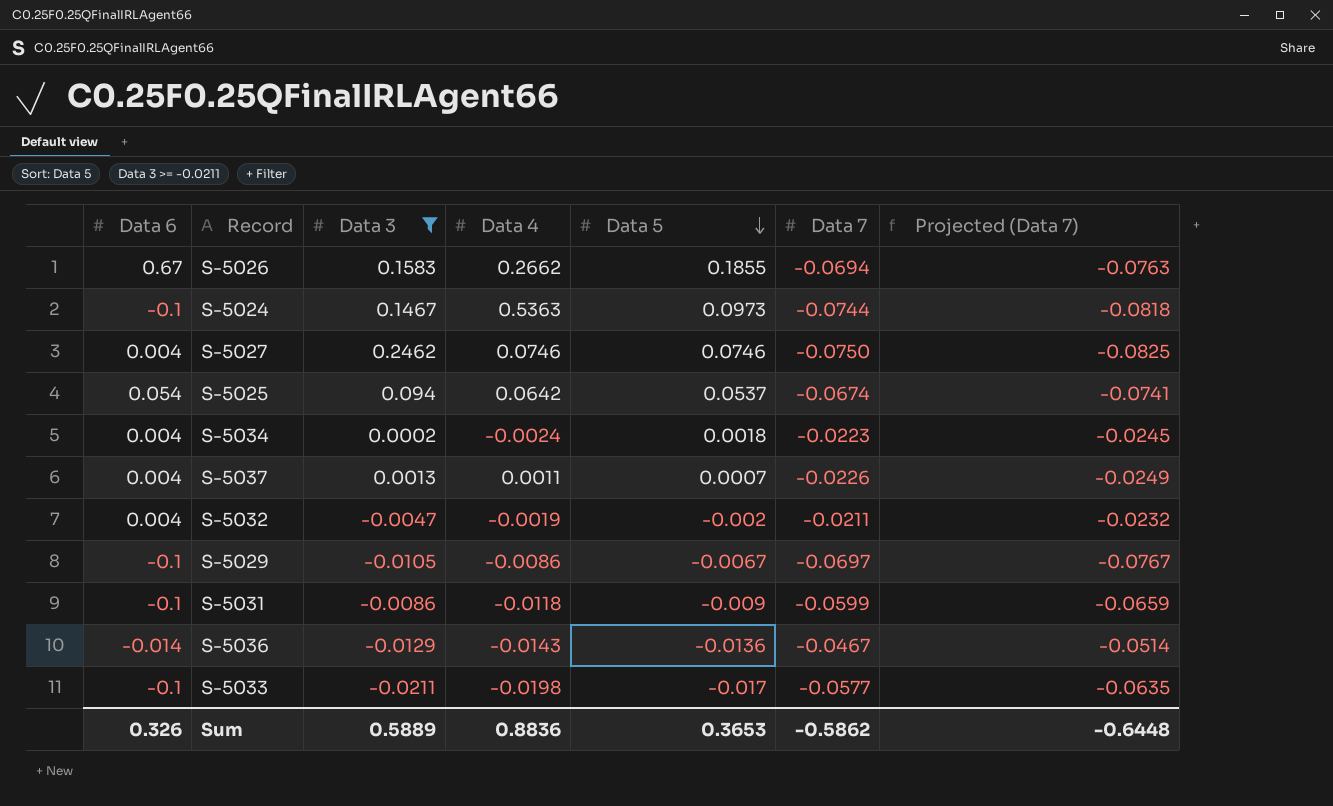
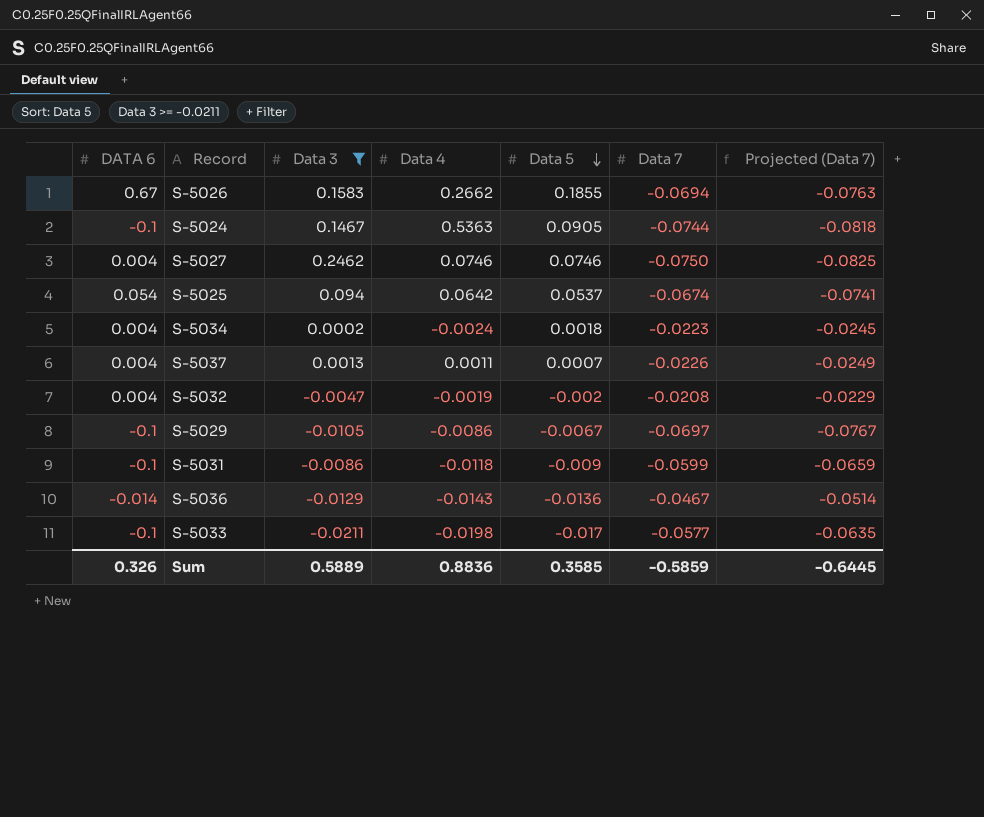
column name: Data 6 -> DATA 6
S-5024 | Data 5: 0.0973 -> 0.0905
S-5032 | Data 7: -0.0211 -> -0.0208
S-5032 | Projected (Data 7): -0.0232 -> -0.0229
Sum | Data 5: 0.3653 -> 0.3585
Sum | Data 7: -0.5862 -> -0.5859
Sum | Projected (Data 7): -0.6448 -> -0.6445

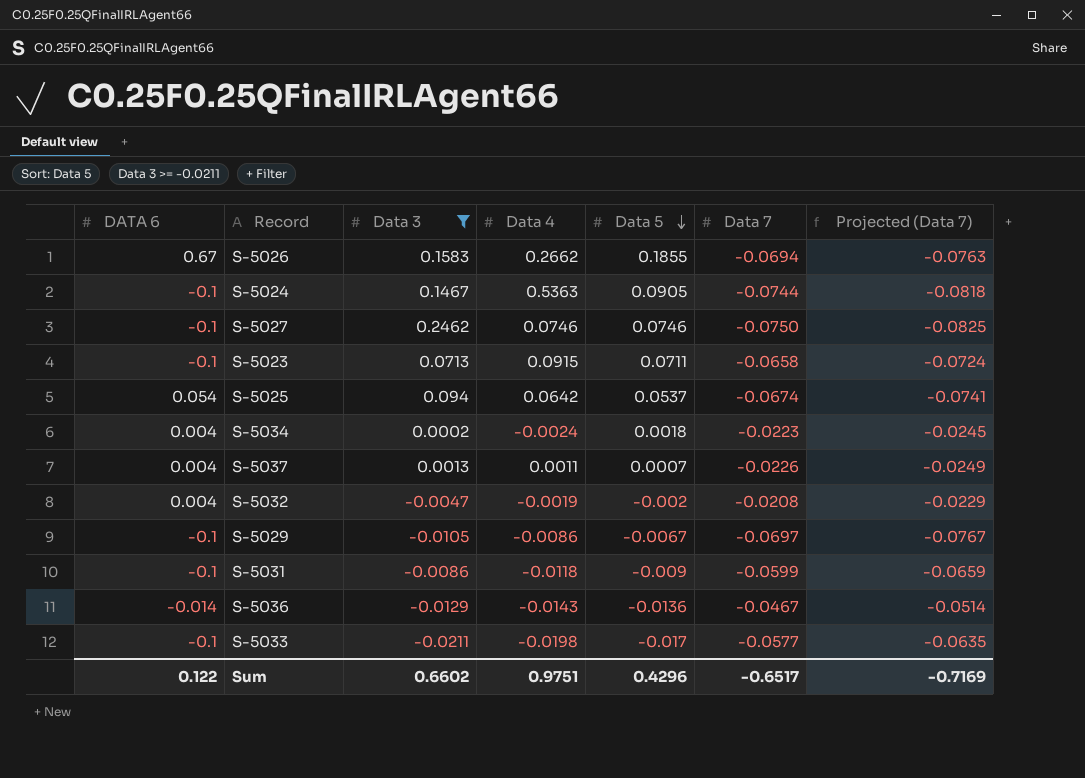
S-5027 | DATA 6: 0.004 -> -0.1
row S-5023: none -> -0.1 | 0.0713 | 0.0915 | 0.0711 | -0.0658 | -0.0724
Sum | DATA 6: 0.326 -> 0.122
Sum | Data 3: 0.5889 -> 0.6602
Sum | Data 4: 0.8836 -> 0.9751
Sum | Data 5: 0.3585 -> 0.4296
Sum | Data 7: -0.5859 -> -0.6517
Sum | Projected (Data 7): -0.6445 -> -0.7169

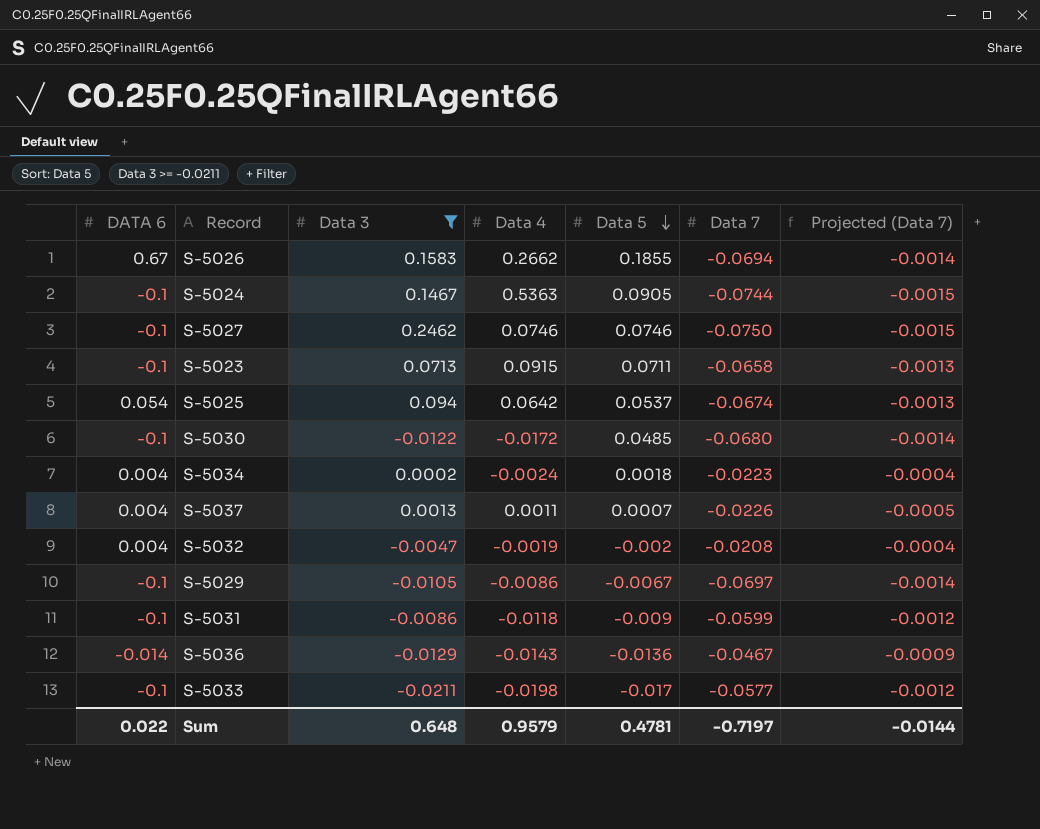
column Projected (Data 7) | formula: [Data 7] * 1.1 -> [Data 7] * 0.02
row S-5030: none -> -0.1 | -0.0122 | -0.0172 | 0.0485 | -0.0680 | -0.0014
Sum | DATA 6: 0.122 -> 0.022
Sum | Data 3: 0.6602 -> 0.648
Sum | Data 4: 0.9751 -> 0.9579
Sum | Data 5: 0.4296 -> 0.4781
Sum | Data 7: -0.6517 -> -0.7197
Sum | Projected (Data 7): -0.7169 -> -0.0144

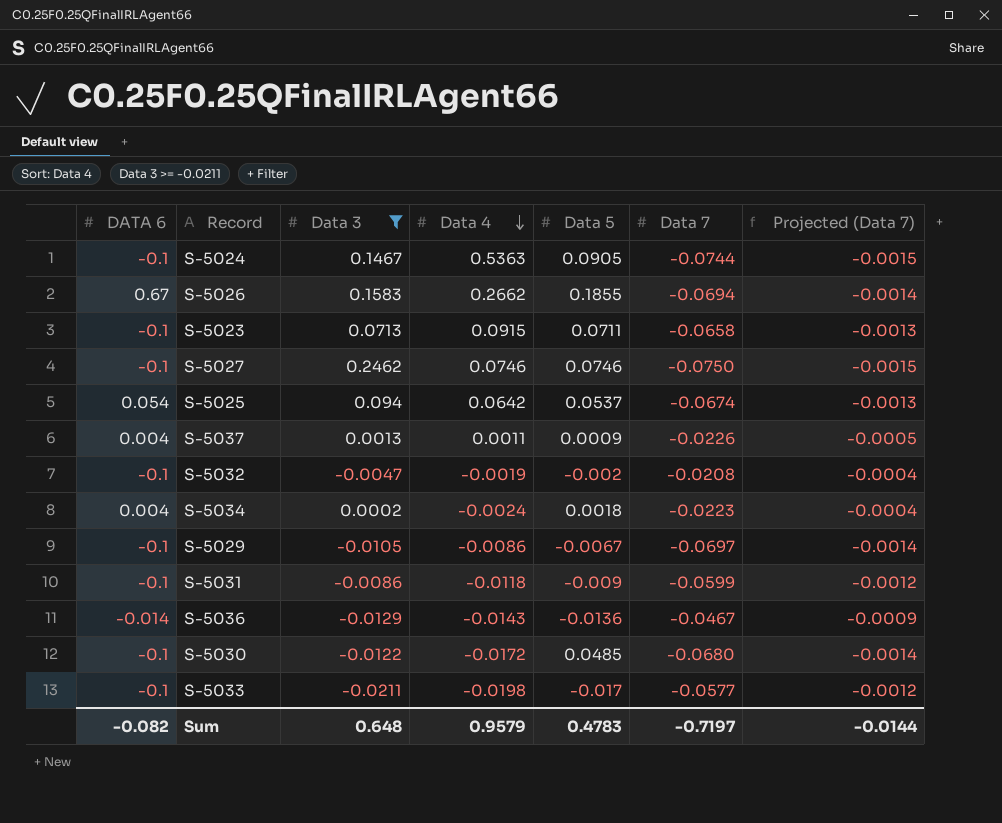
row order: Data 5 descending -> Data 4 descending
S-5037 | Data 5: 0.0007 -> 0.0009
S-5032 | DATA 6: 0.004 -> -0.1
Sum | DATA 6: 0.022 -> -0.082
Sum | Data 5: 0.4781 -> 0.4783

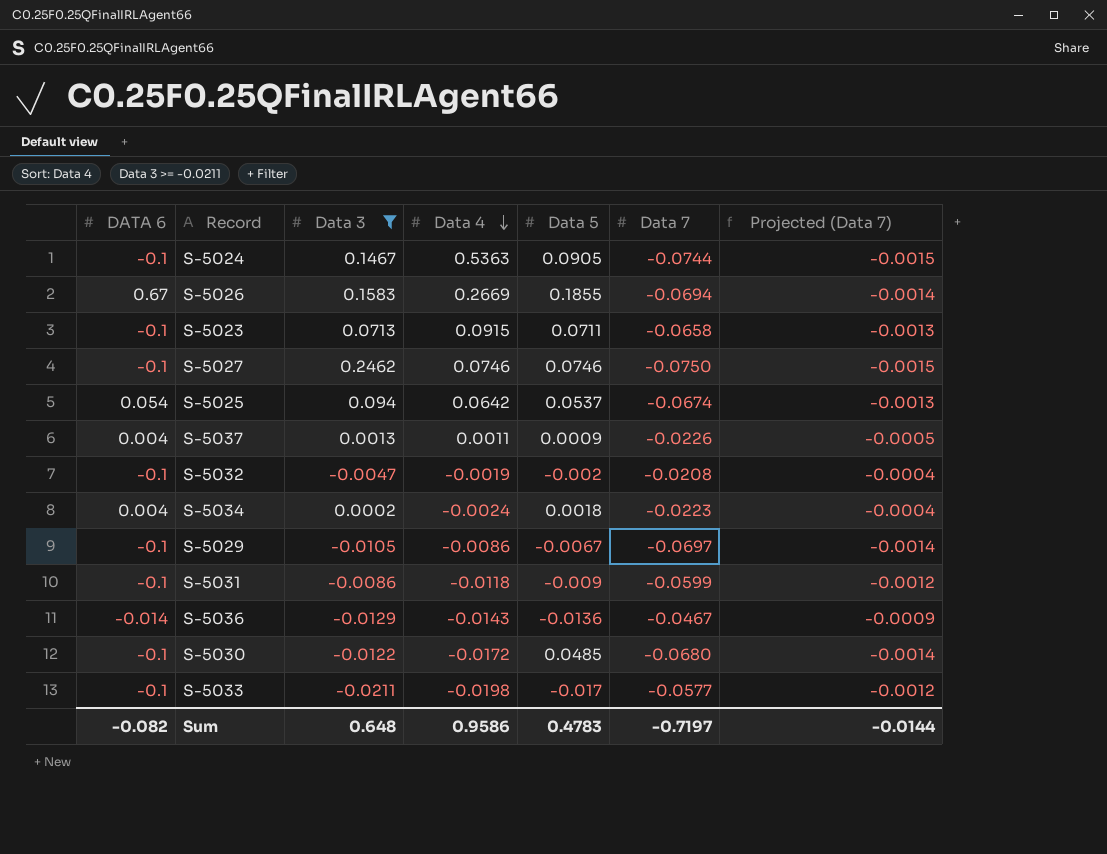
S-5026 | Data 4: 0.2662 -> 0.2669
Sum | Data 4: 0.9579 -> 0.9586

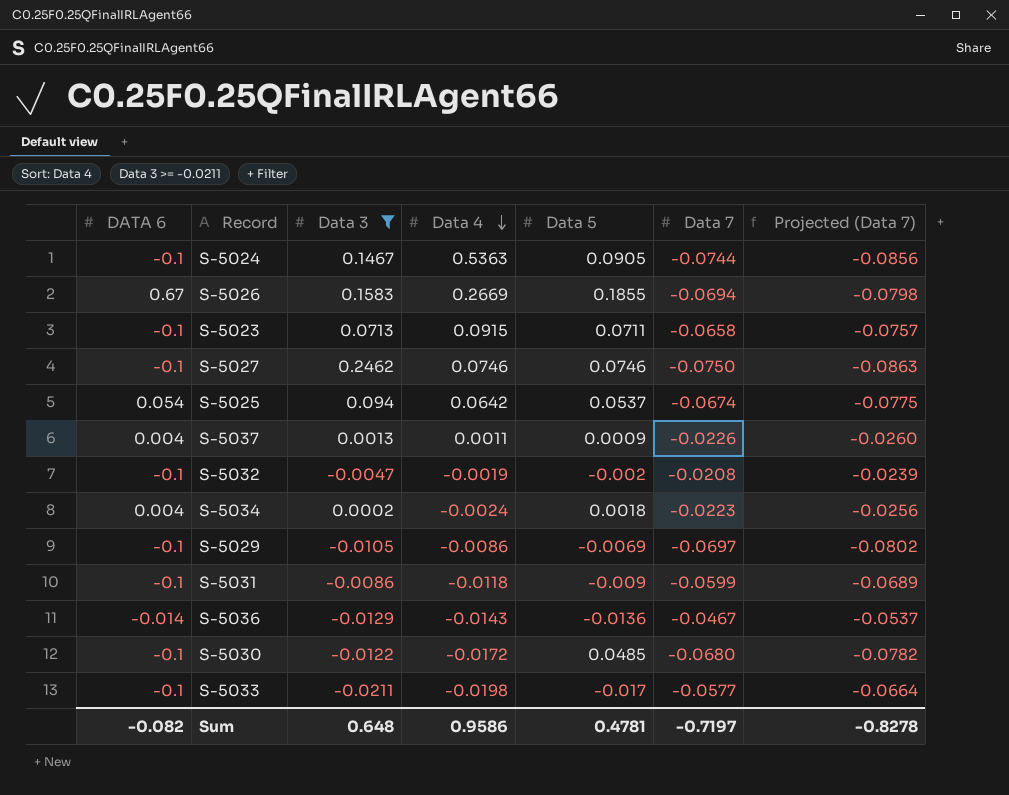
column Projected (Data 7) | formula: [Data 7] * 0.02 -> [Data 7] * 1.15
S-5029 | Data 5: -0.0067 -> -0.0069
Sum | Data 5: 0.4783 -> 0.4781
Sum | Projected (Data 7): -0.0144 -> -0.8278

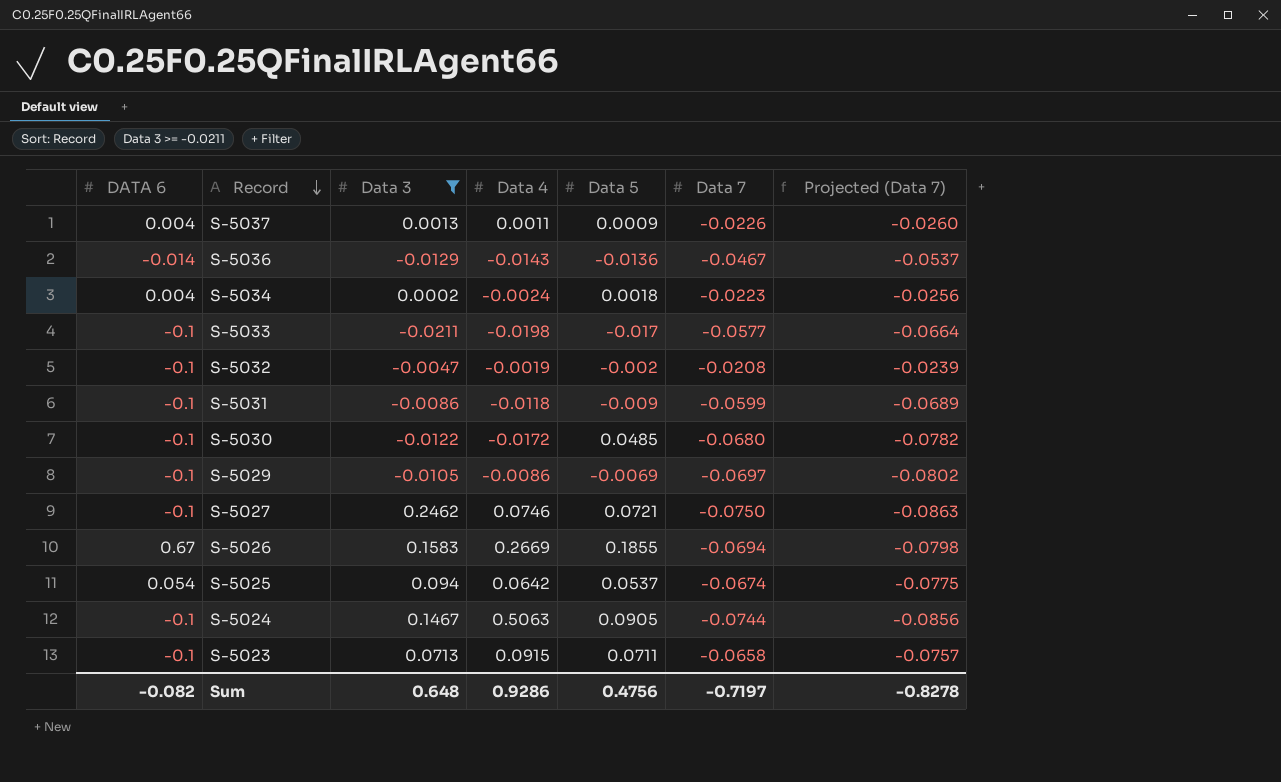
row order: Data 4 descending -> Record descending
S-5027 | Data 5: 0.0746 -> 0.0721
S-5024 | Data 4: 0.5363 -> 0.5063
Sum | Data 4: 0.9586 -> 0.9286
Sum | Data 5: 0.4781 -> 0.4756

